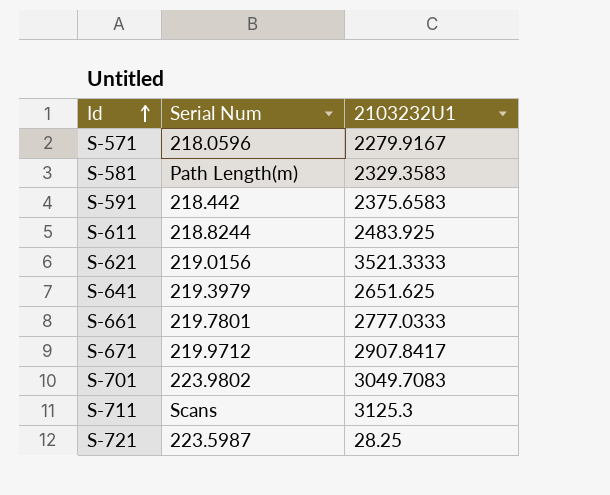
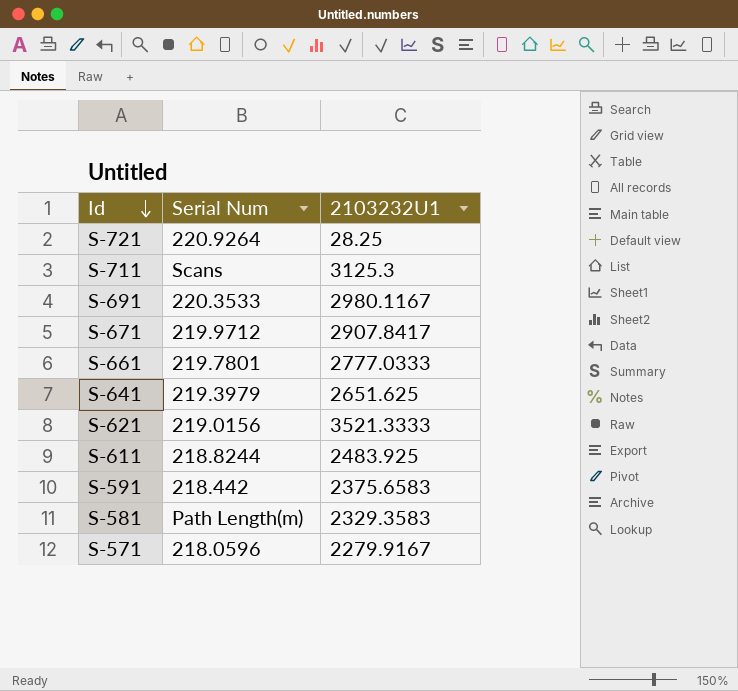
row order: Id ascending -> Id descending
row S-701: 223.9802 | 3049.7083 -> none
S-721 | Serial Num: 223.5987 -> 220.9264
row S-691: none -> 220.3533 | 2980.1167

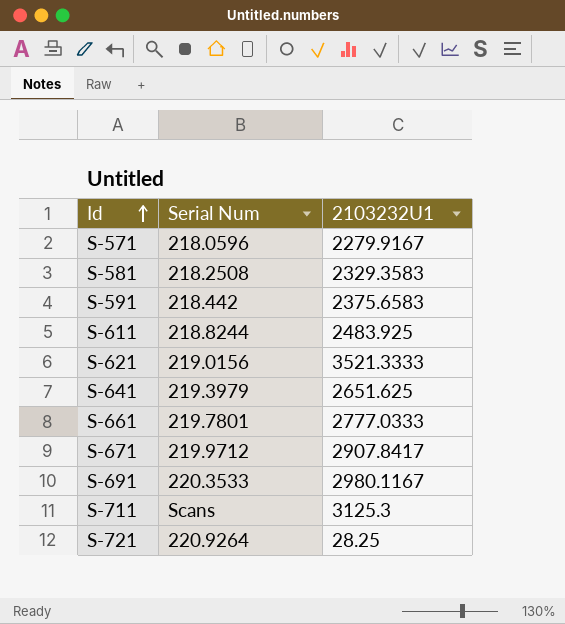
row order: Id descending -> Id ascending
S-581 | Serial Num: Path Length(m) -> 218.2508

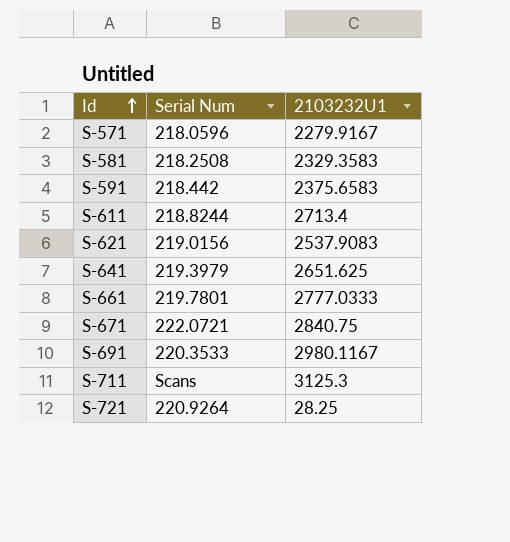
S-611 | 2103232U1: 2483.925 -> 2713.4
S-621 | 2103232U1: 3521.3333 -> 2537.9083
S-671 | Serial Num: 219.9712 -> 222.0721
S-671 | 2103232U1: 2907.8417 -> 2840.75

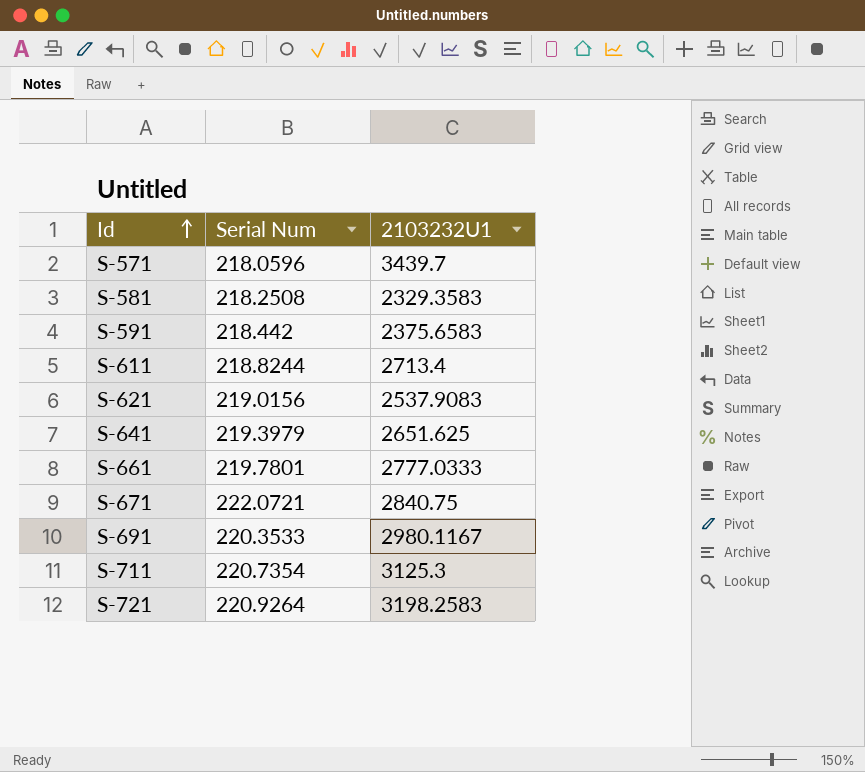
S-571 | 2103232U1: 2279.9167 -> 3439.7
S-711 | Serial Num: Scans -> 220.7354
S-721 | 2103232U1: 28.25 -> 3198.2583

